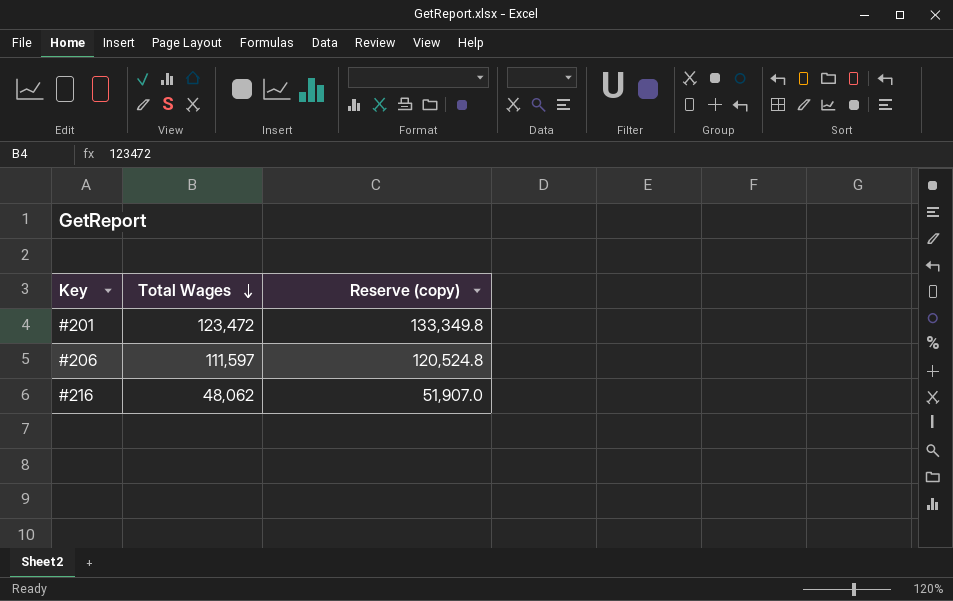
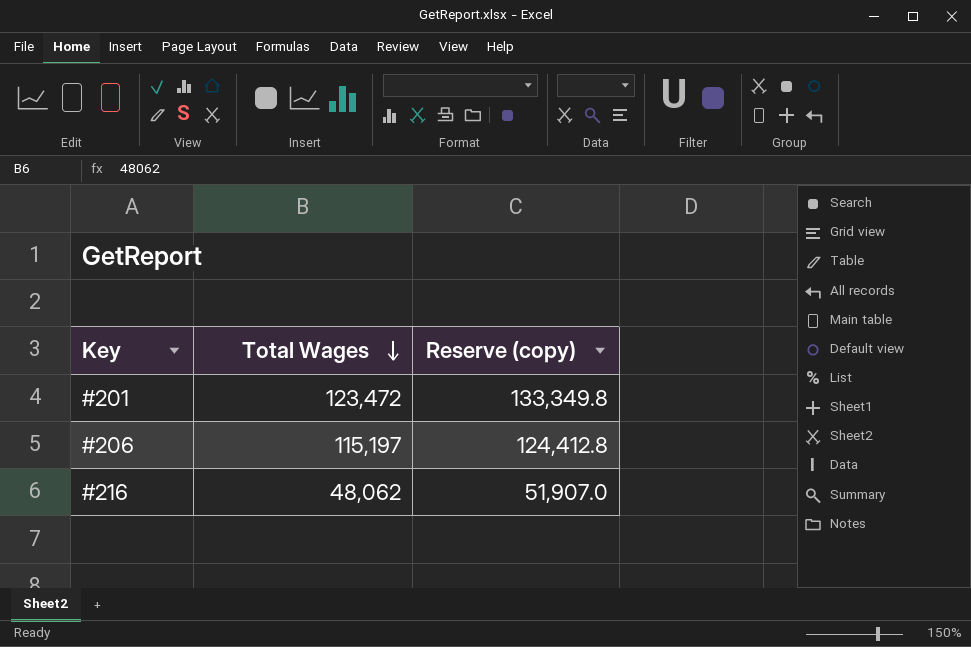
#206 | Total Wages: 111,597 -> 115,197
#206 | Reserve (copy): 120,524.8 -> 124,412.8

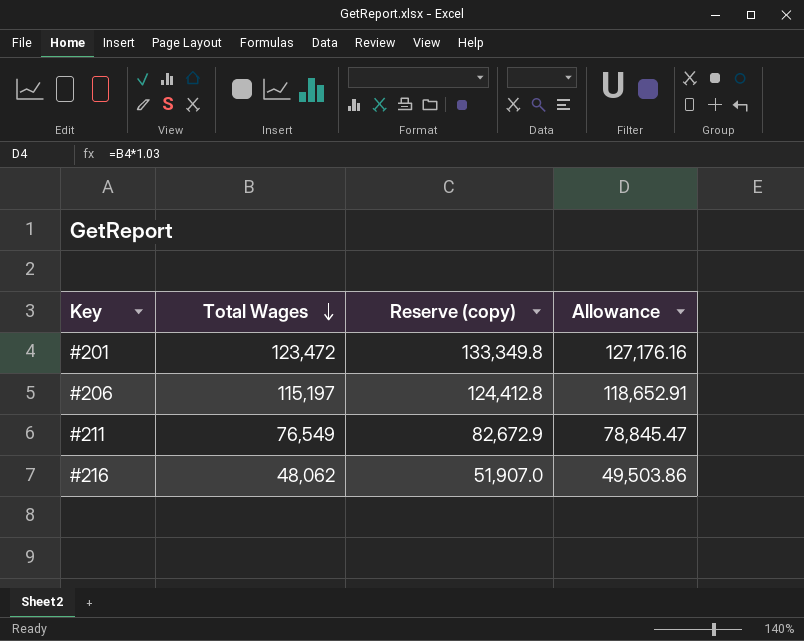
column Allowance | formula: none -> [Total Wages] * 1.03
row #211: none -> 76,549 | 82,672.9 | 78,845.47

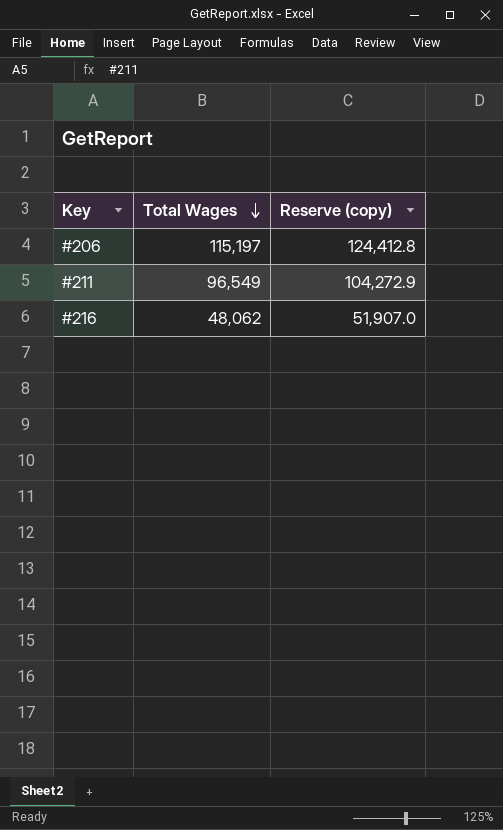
column Allowance | formula: [Total Wages] * 1.03 -> none
row #201: 123,472 | 133,349.8 | 127,176.16 -> none
#211 | Total Wages: 76,549 -> 96,549
#211 | Reserve (copy): 82,672.9 -> 104,272.9

